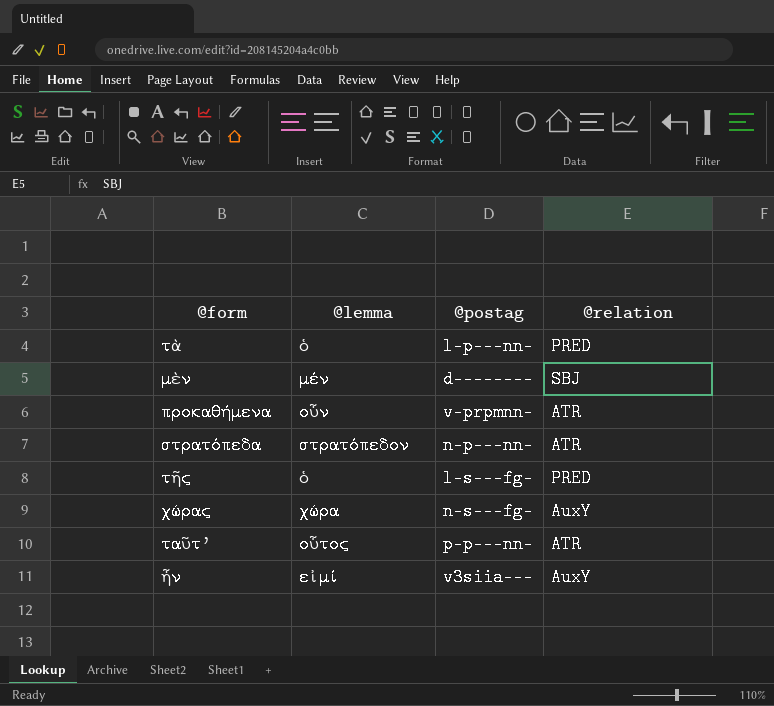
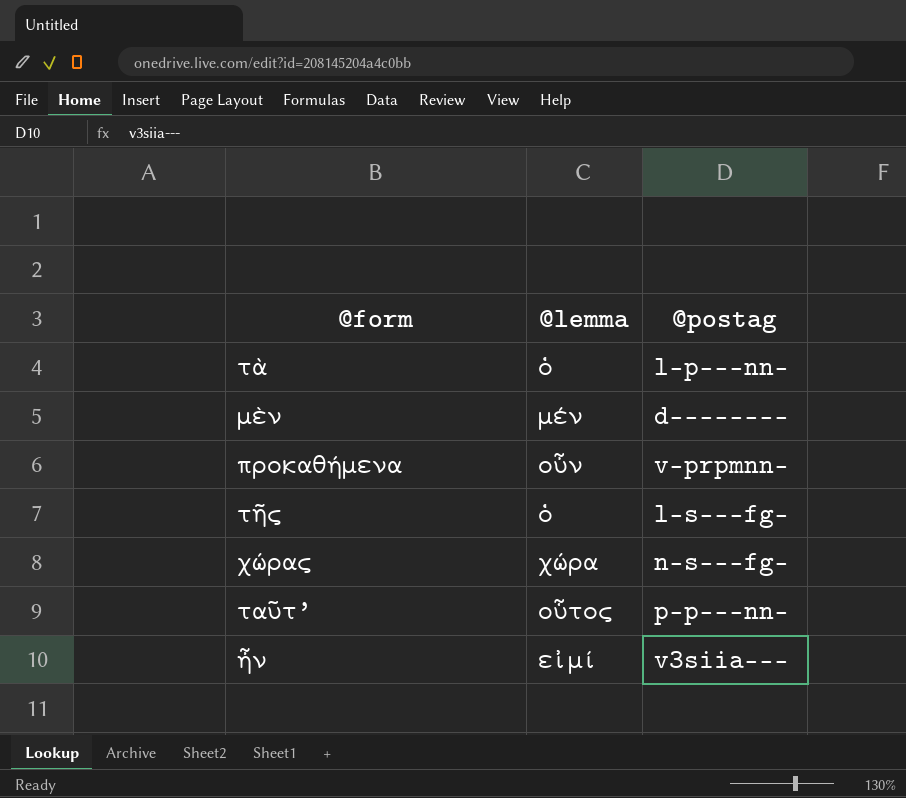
column @relation | position: 4 -> none
row στρατόπεδα: στρατόπεδον | n-p---nn- | ATR -> none

